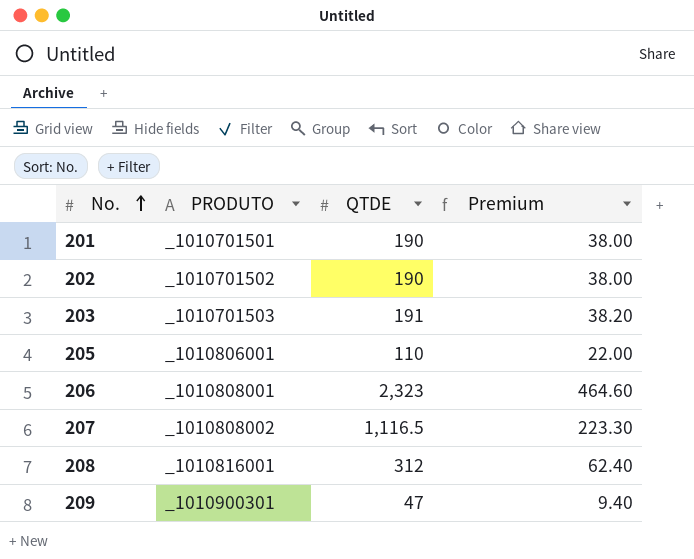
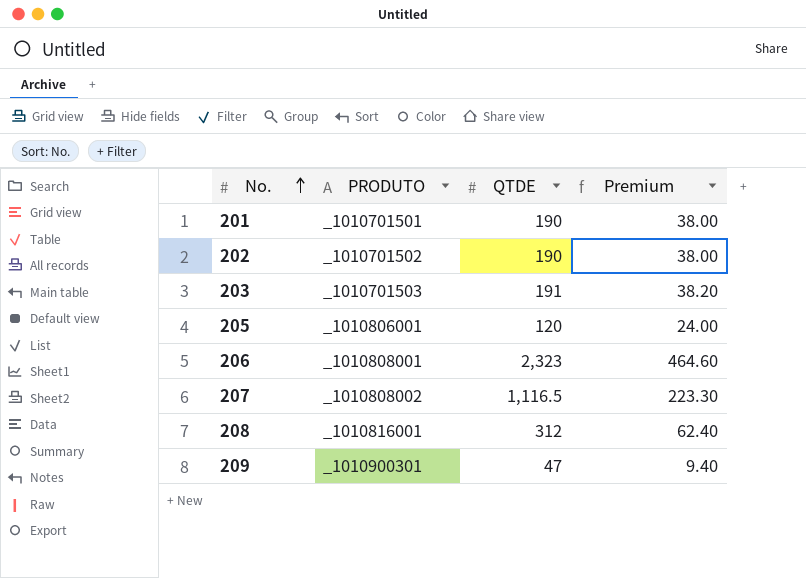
205 | QTDE: 110 -> 120
205 | Premium: 22.00 -> 24.00

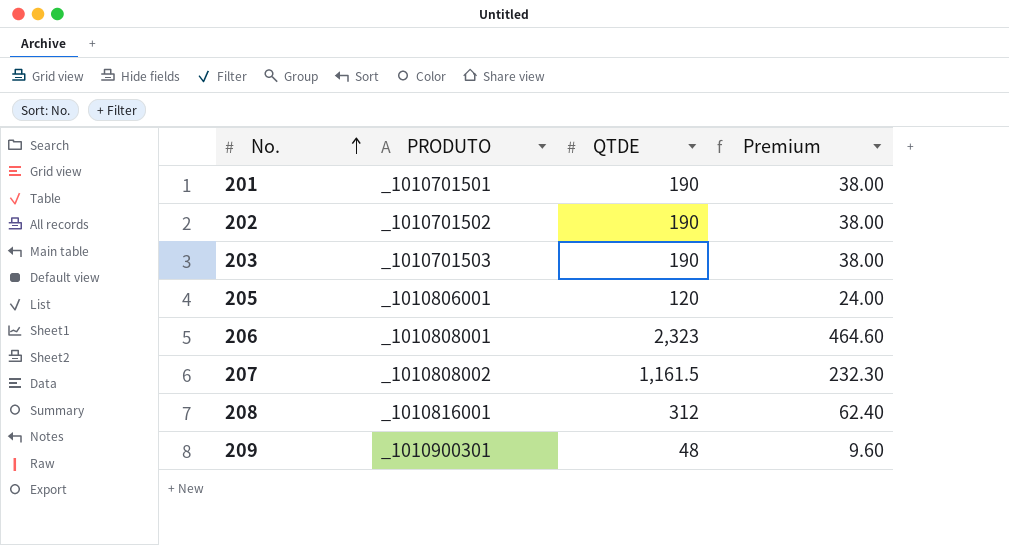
203 | QTDE: 191 -> 190
203 | Premium: 38.20 -> 38.00
207 | QTDE: 1,116.5 -> 1,161.5
207 | Premium: 223.30 -> 232.30
209 | QTDE: 47 -> 48
209 | Premium: 9.40 -> 9.60

